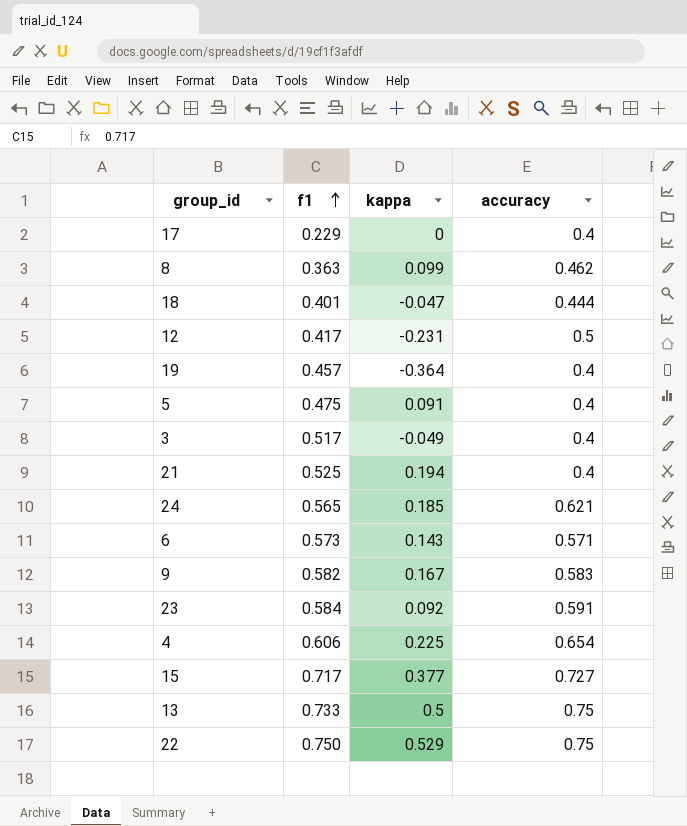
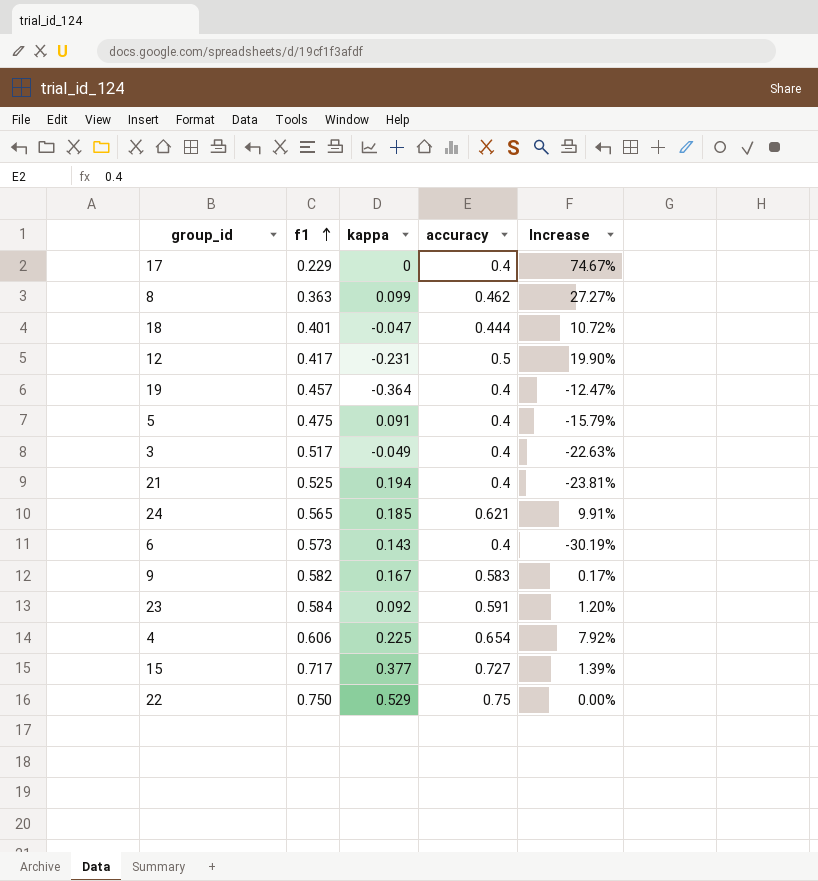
column Increase | formula: none -> ([accuracy] - [f1]) / [f1]
row 13: 0.733 | 0.5 | 0.75 -> none
6 | accuracy: 0.571 -> 0.4

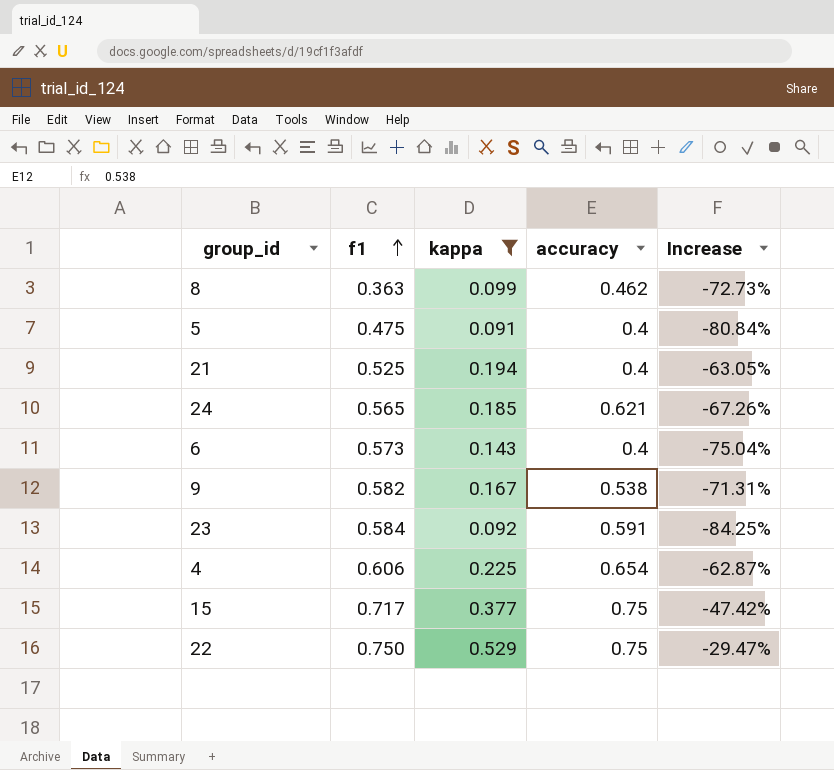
filter: none -> kappa >= 0.091
column Increase | formula: ([accuracy] - [f1]) / [f1] -> ([kappa] - [f1]) / [f1]
9 | accuracy: 0.583 -> 0.538
15 | accuracy: 0.727 -> 0.75

